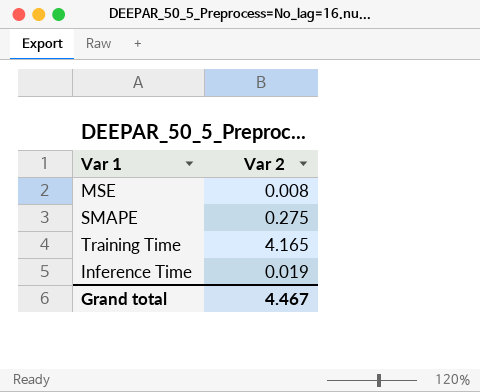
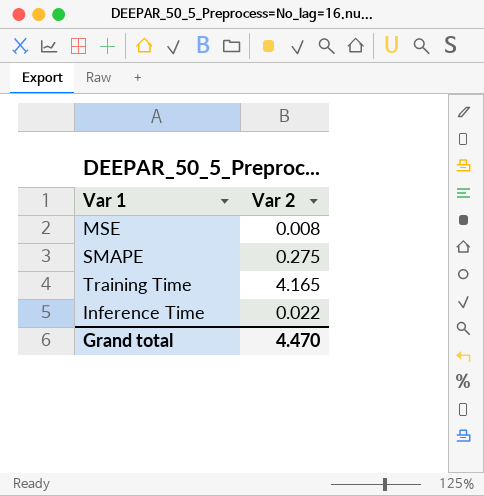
Inference Time | Var 2: 0.019 -> 0.022
Grand total | Var 2: 4.467 -> 4.470

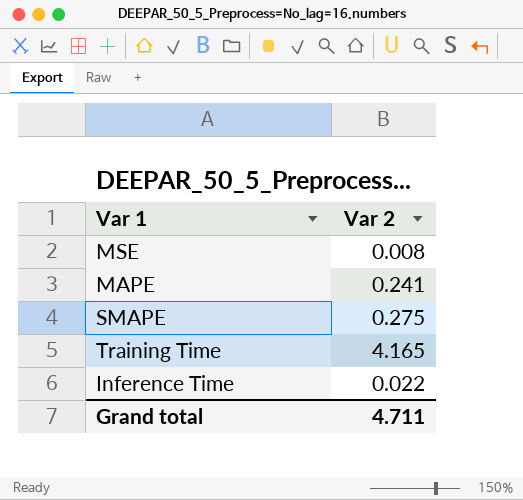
row MAPE: none -> 0.241
Grand total | Var 2: 4.470 -> 4.711

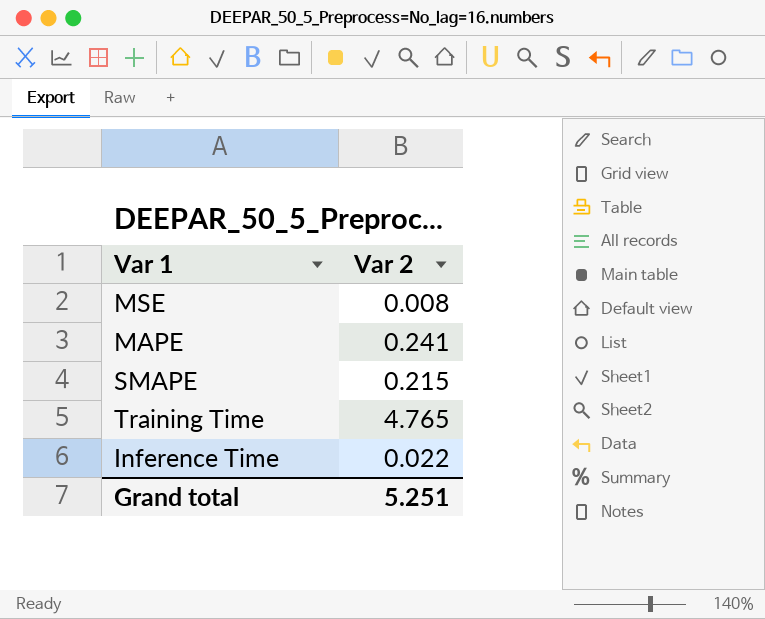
SMAPE | Var 2: 0.275 -> 0.215
Training Time | Var 2: 4.165 -> 4.765
Grand total | Var 2: 4.711 -> 5.251

